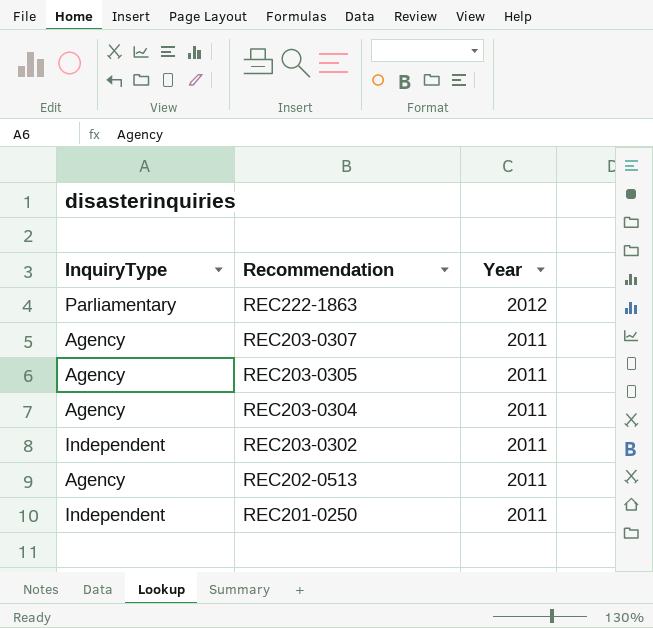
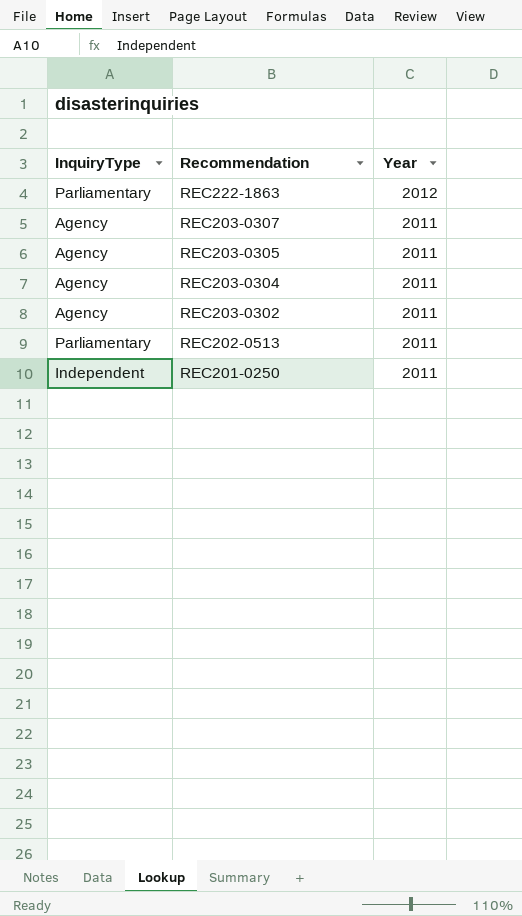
REC203-0302 | InquiryType: Independent -> Agency
REC202-0513 | InquiryType: Agency -> Parliamentary

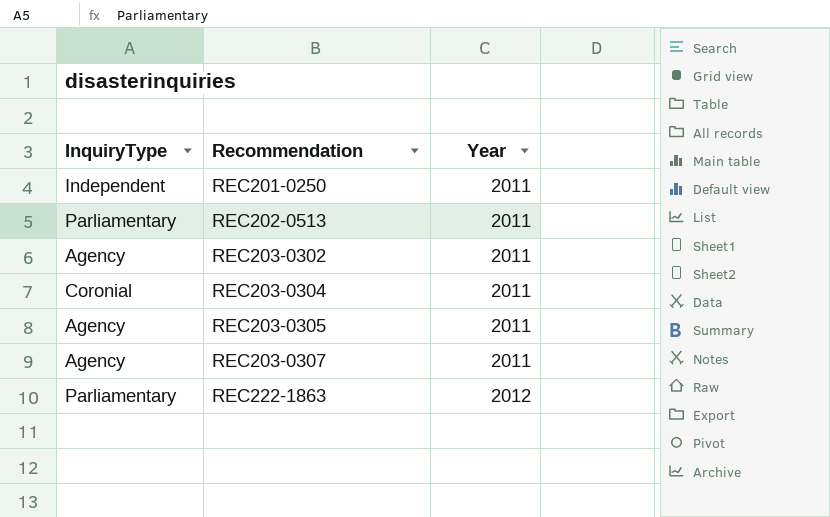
row order: Recommendation descending -> Recommendation ascending
REC203-0304 | InquiryType: Agency -> Coronial

